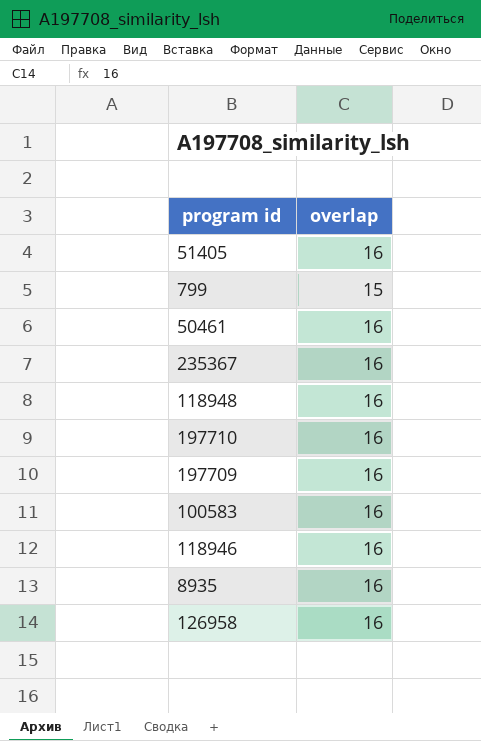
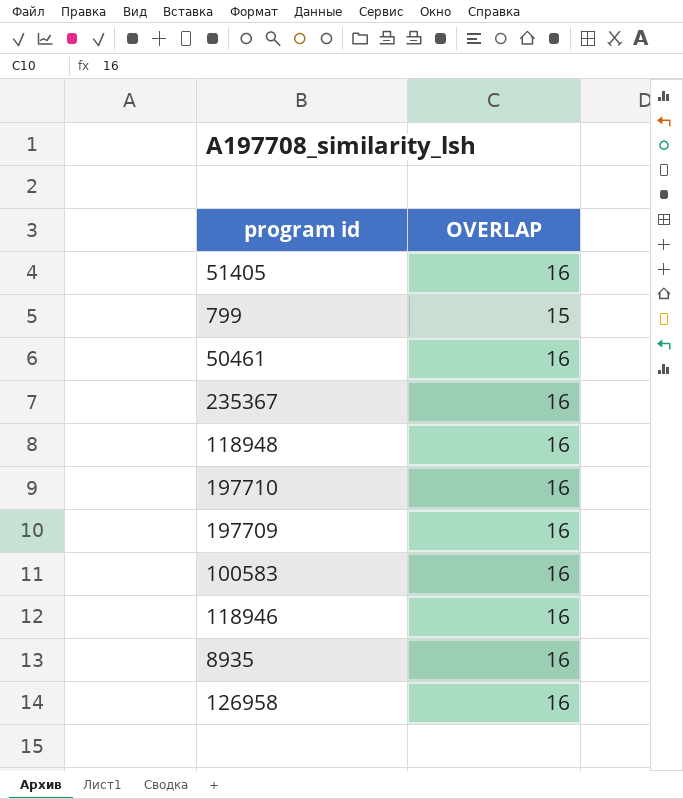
column name: overlap -> OVERLAP

